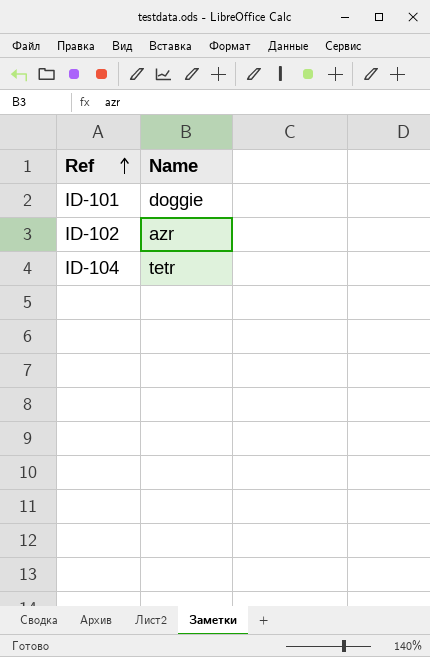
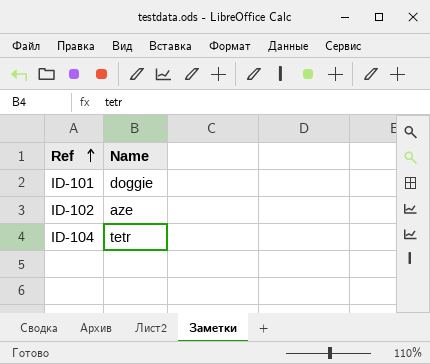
ID-102 | Name: azr -> aze

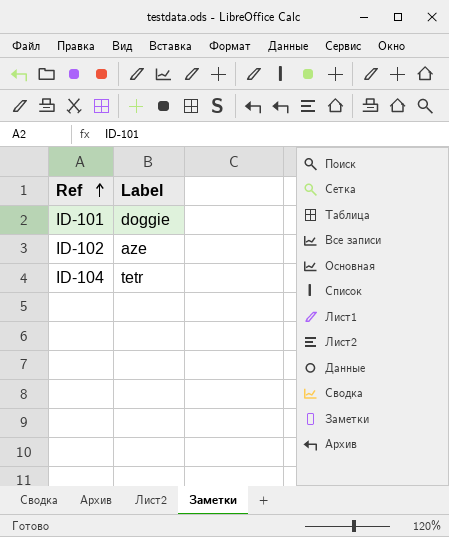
column name: Name -> Label

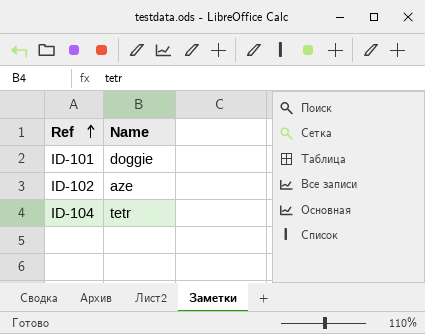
column name: Label -> Name

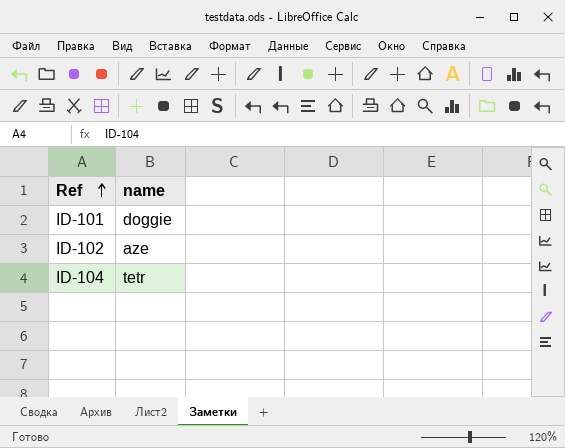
column name: Name -> name

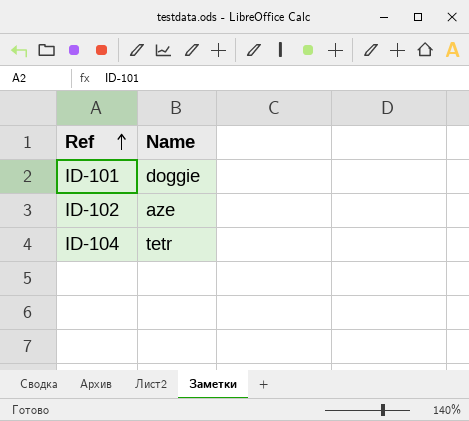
column name: name -> Name

